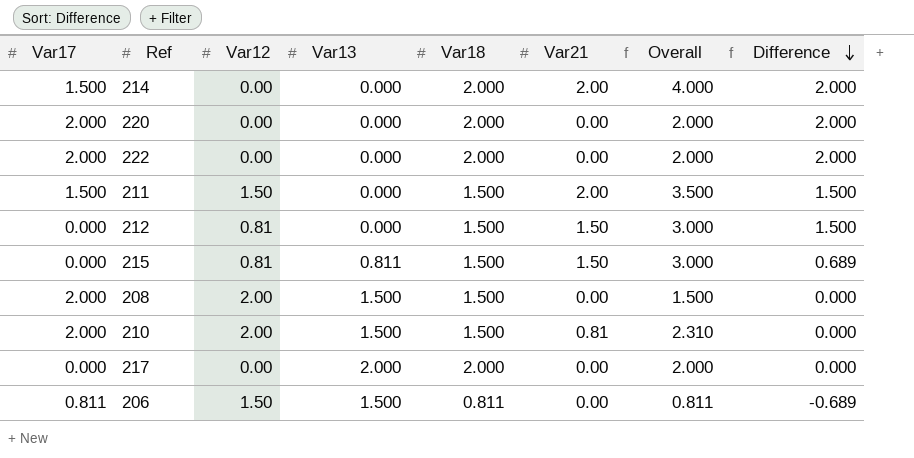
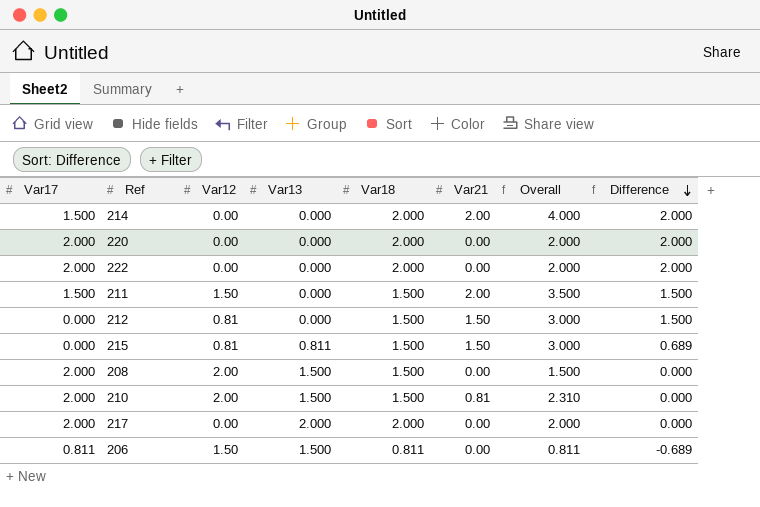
217 | Var17: 0.000 -> 2.000

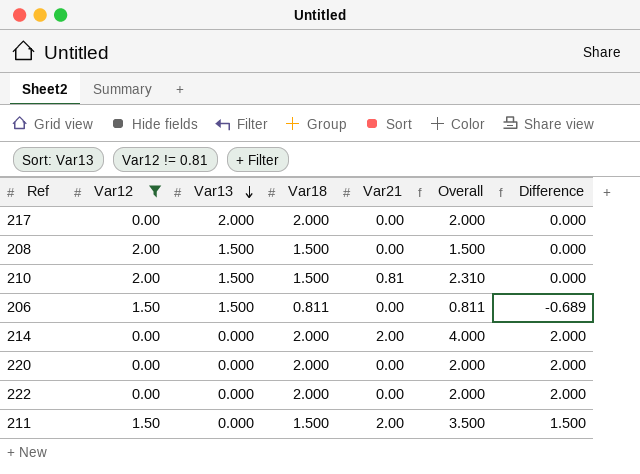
filter: none -> Var12 != 0.81
row order: Difference descending -> Var13 descending
column Var17 | position: 1 -> none

